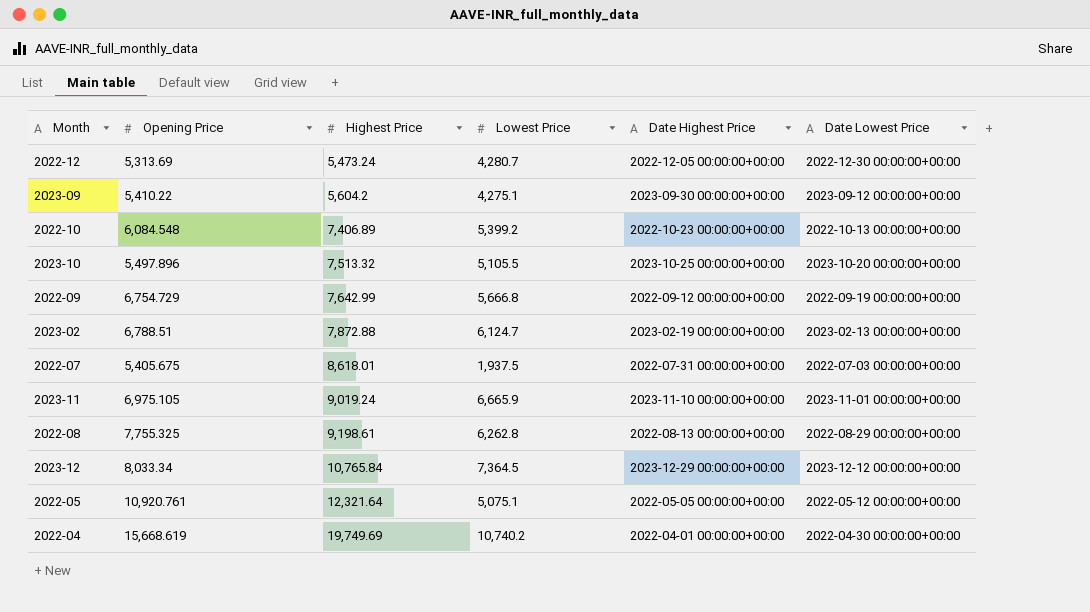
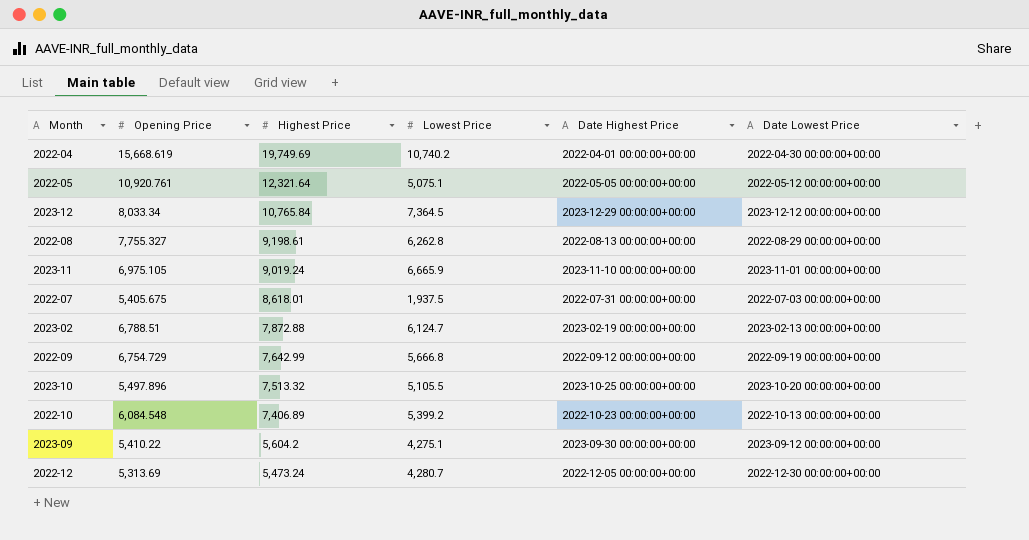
row order: Highest Price ascending -> Highest Price descending
2022-08 | Opening Price: 7,755.325 -> 7,755.327

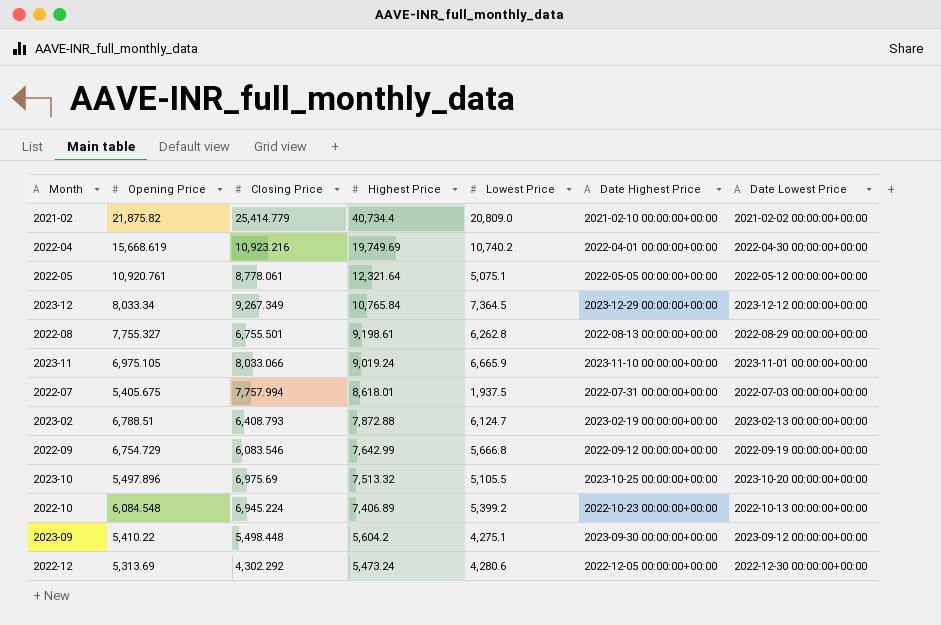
column Closing Price | position: none -> 3
row 2021-02: none -> 21,875.82 | 25,414.779 | 40,734.4 | 20,809.0 | 2021-02-10 00:00:00+00:00 | 2021-02-02 00:00:00+00:00
2022-12 | Lowest Price: 4,280.7 -> 4,280.6

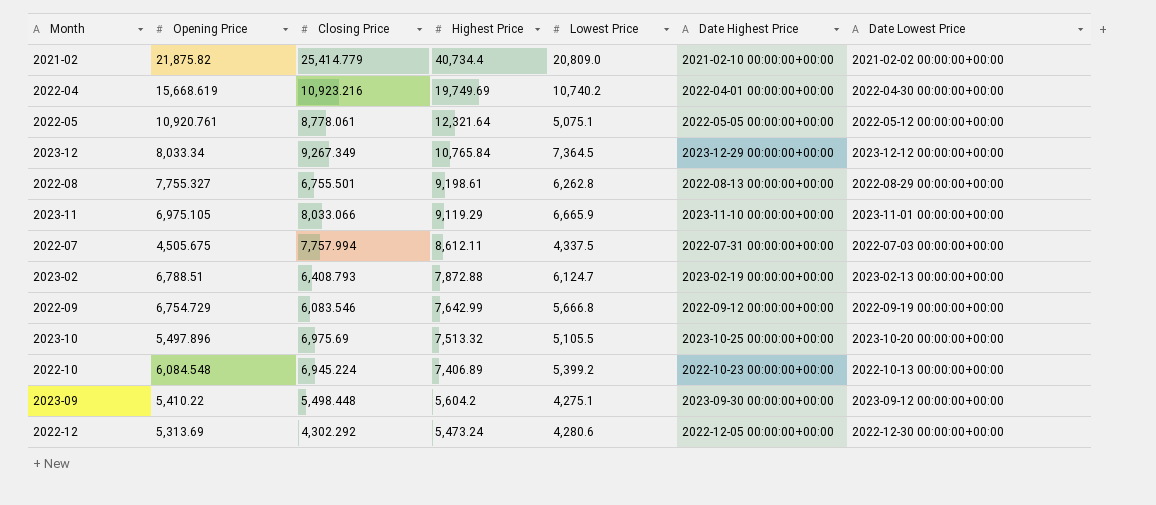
2023-11 | Highest Price: 9,019.24 -> 9,119.29
2022-07 | Opening Price: 5,405.675 -> 4,505.675
2022-07 | Highest Price: 8,618.01 -> 8,612.11
2022-07 | Lowest Price: 1,937.5 -> 4,337.5

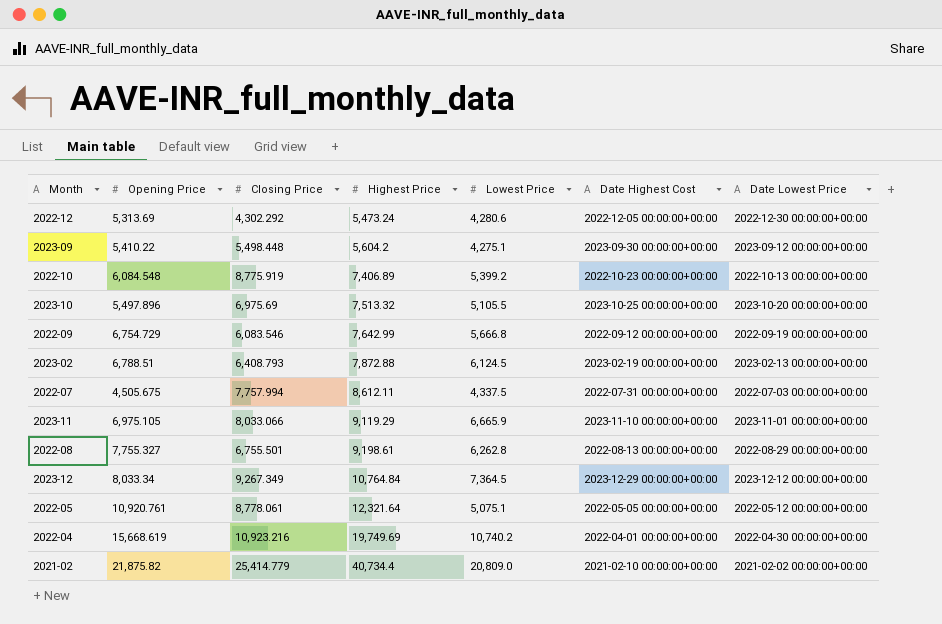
row order: Highest Price descending -> Highest Price ascending
column name: Date Highest Price -> Date Highest Cost
2022-10 | Closing Price: 6,945.224 -> 8,775.919
2023-02 | Lowest Price: 6,124.7 -> 6,124.5
2023-12 | Highest Price: 10,765.84 -> 10,764.84

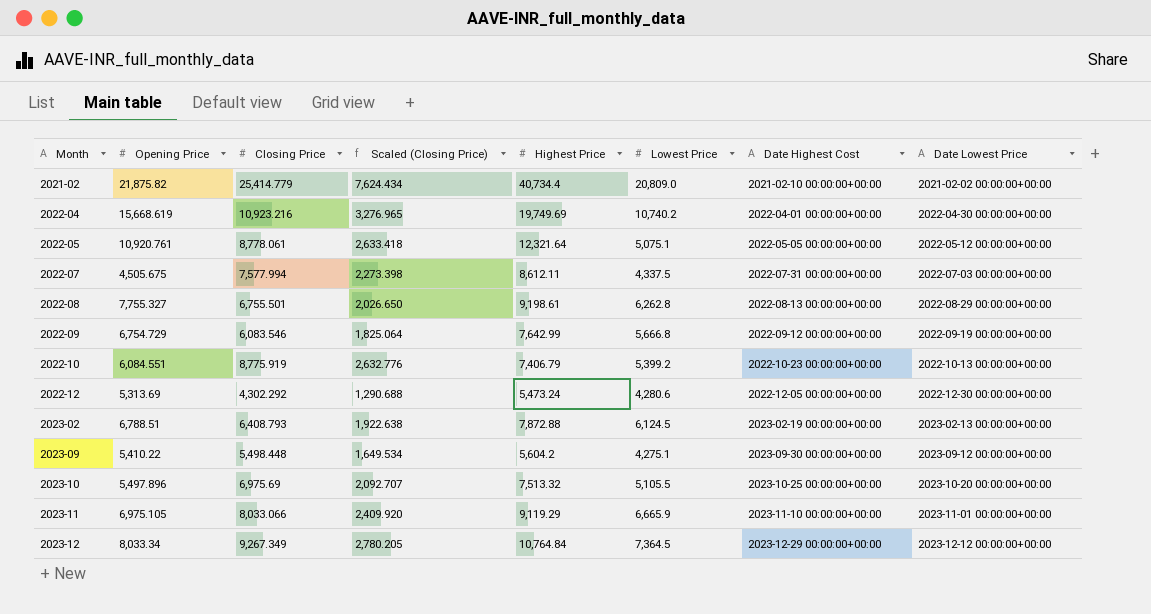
row order: Highest Price ascending -> Month ascending
column Scaled (Closing Price) | formula: none -> [Closing Price] * 0.3
2022-07 | Closing Price: 7,757.994 -> 7,577.994
2022-10 | Opening Price: 6,084.548 -> 6,084.551
2022-10 | Highest Price: 7,406.89 -> 7,406.79

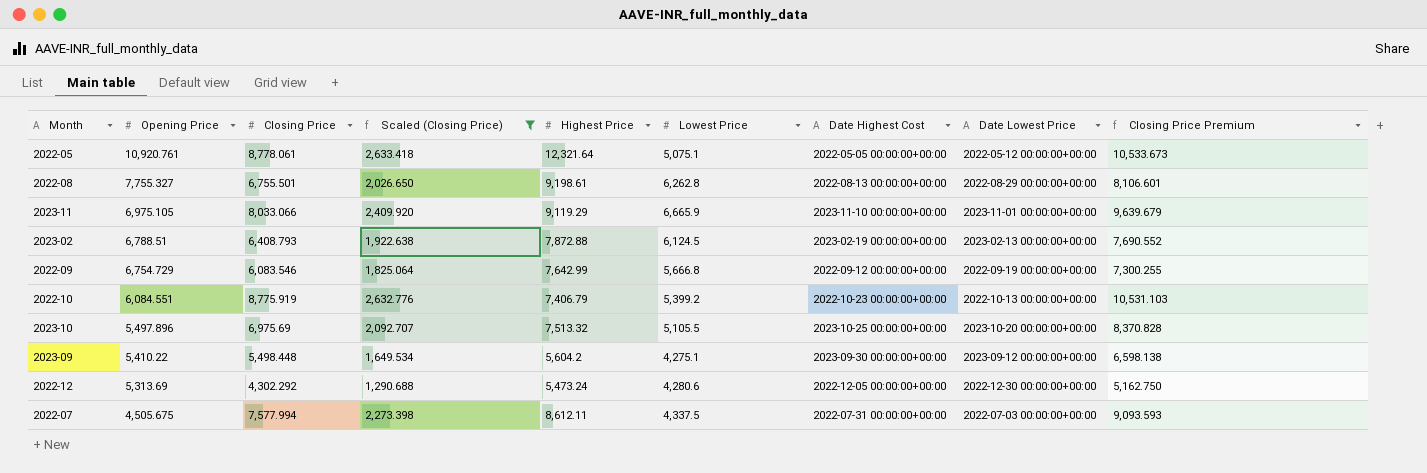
filter: none -> Scaled (Closing Price) <= 2,633.418
row order: Month ascending -> Opening Price descending
column Closing Price Premium | formula: none -> [Closing Price] * 1.2

